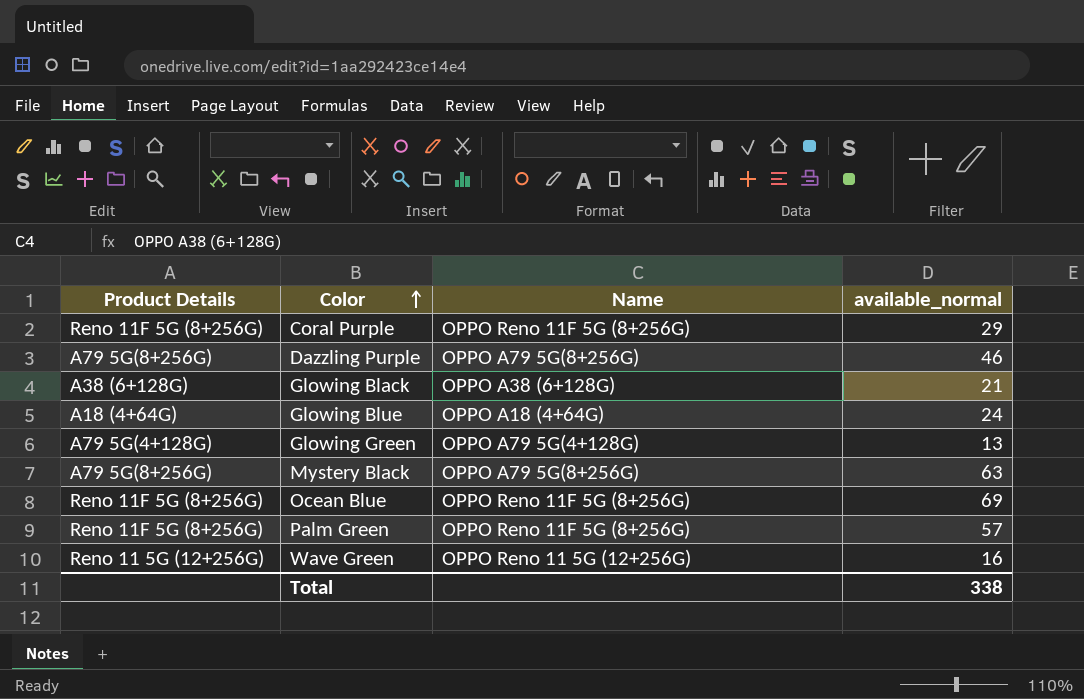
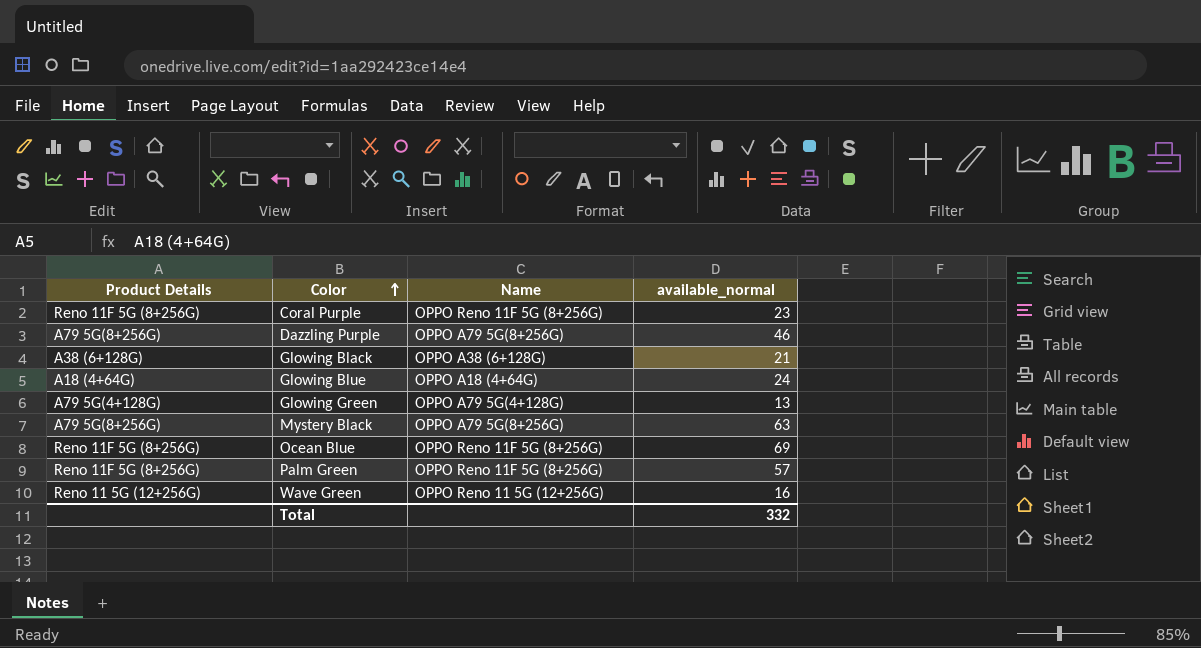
Coral Purple | available_normal: 29 -> 23
Total | available_normal: 338 -> 332

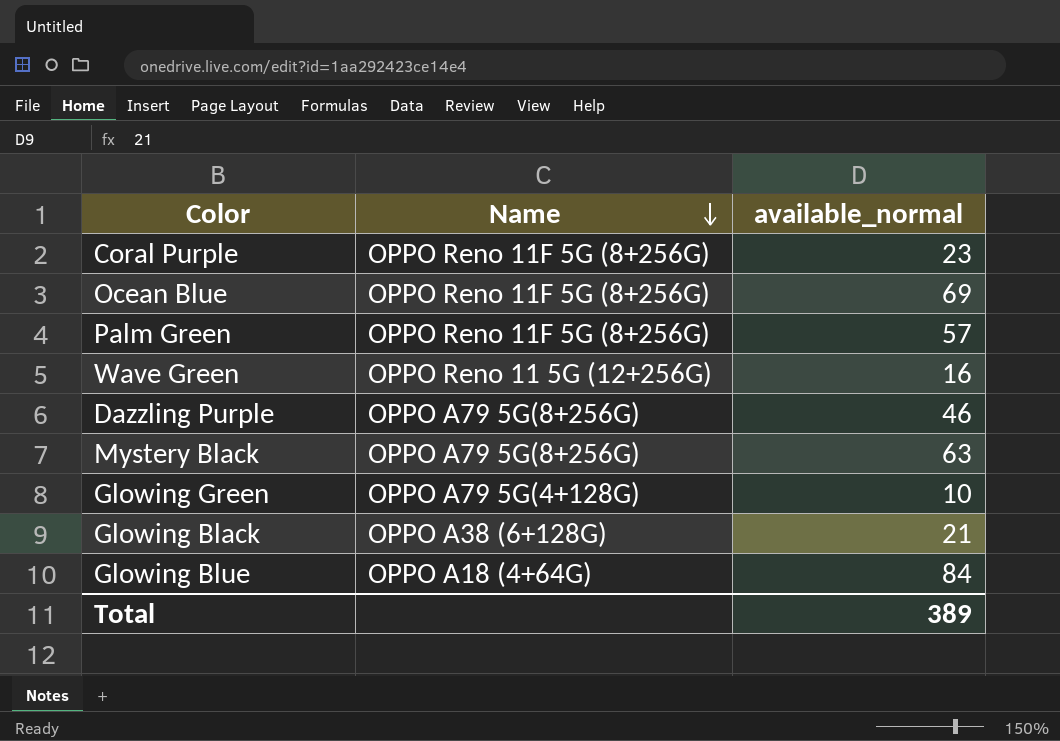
row order: Color ascending -> Name descending
column Product Details | position: 1 -> none
Glowing Green | available_normal: 13 -> 10
Glowing Blue | available_normal: 24 -> 84
Total | available_normal: 332 -> 389

